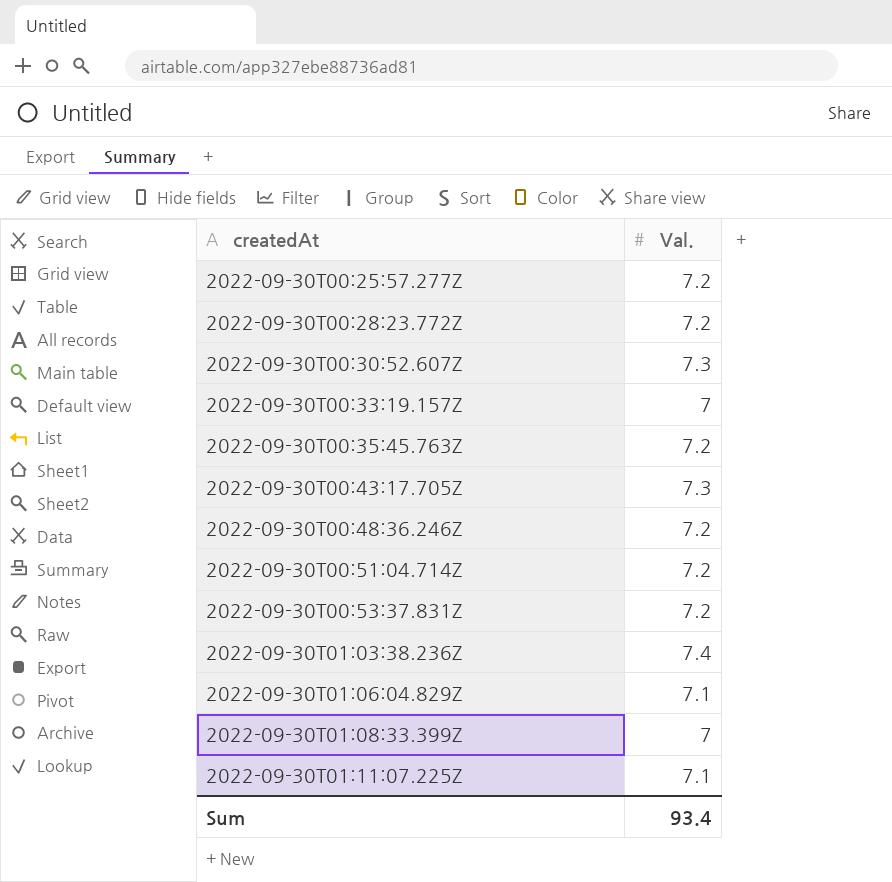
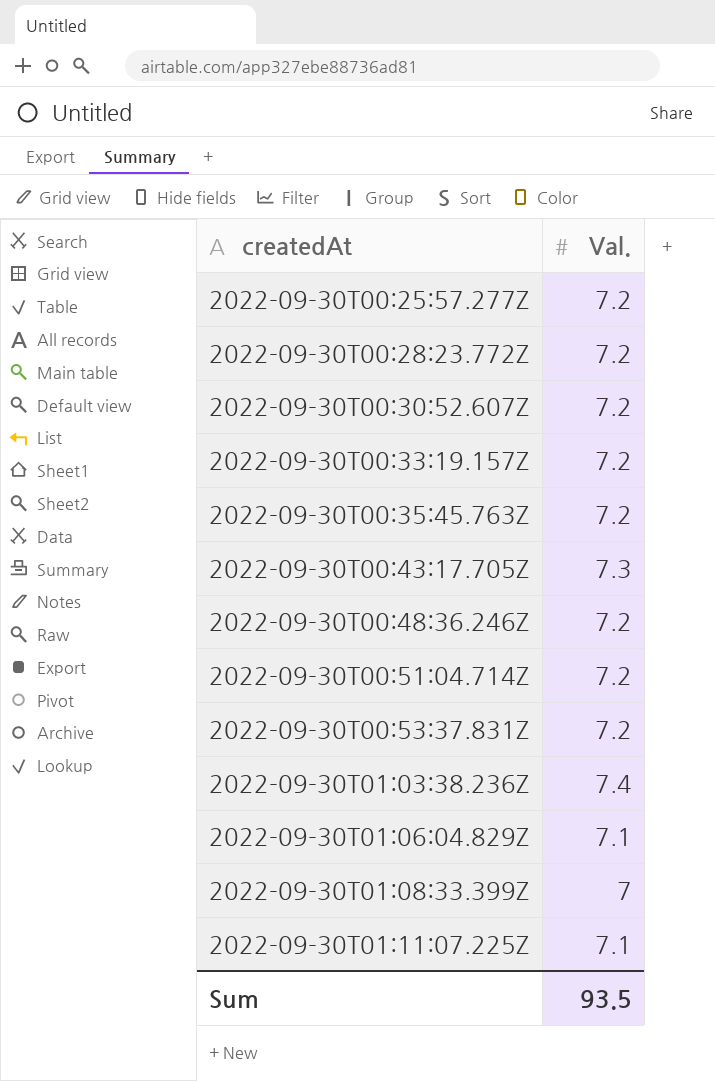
2022-09-30T00:30:52.607Z | Val.: 7.3 -> 7.2
2022-09-30T00:33:19.157Z | Val.: 7 -> 7.2
Sum | Val.: 93.4 -> 93.5

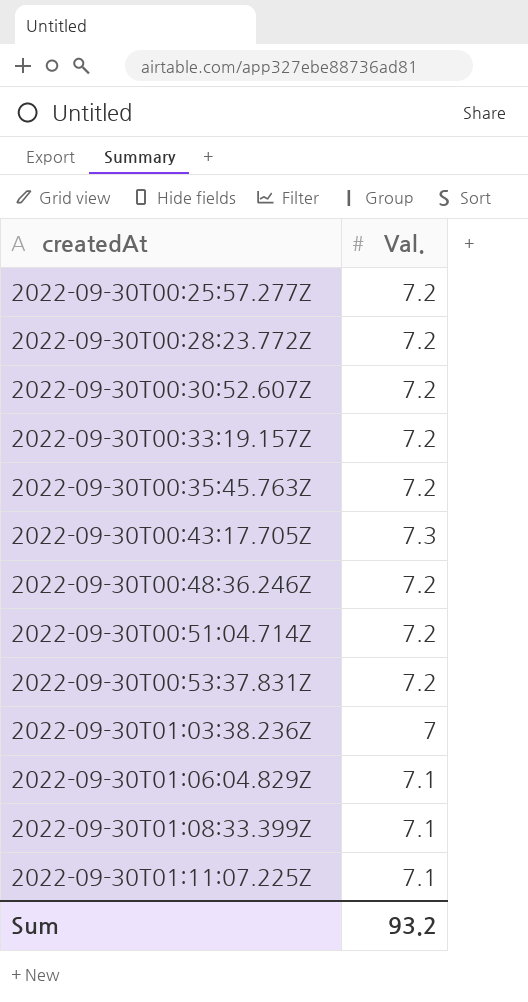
2022-09-30T01:03:38.236Z | Val.: 7.4 -> 7
2022-09-30T01:08:33.399Z | Val.: 7 -> 7.1
Sum | Val.: 93.5 -> 93.2

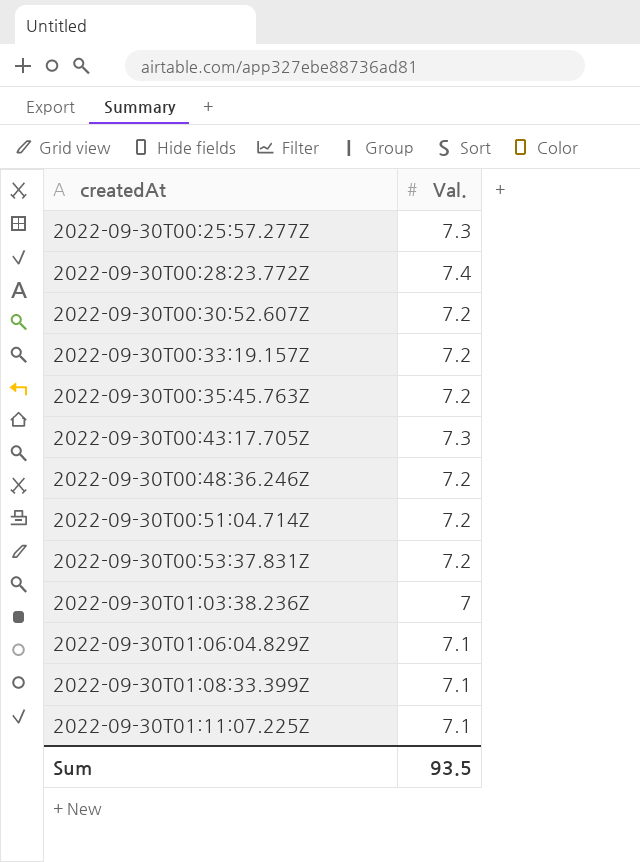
2022-09-30T00:25:57.277Z | Val.: 7.2 -> 7.3
2022-09-30T00:28:23.772Z | Val.: 7.2 -> 7.4
Sum | Val.: 93.2 -> 93.5

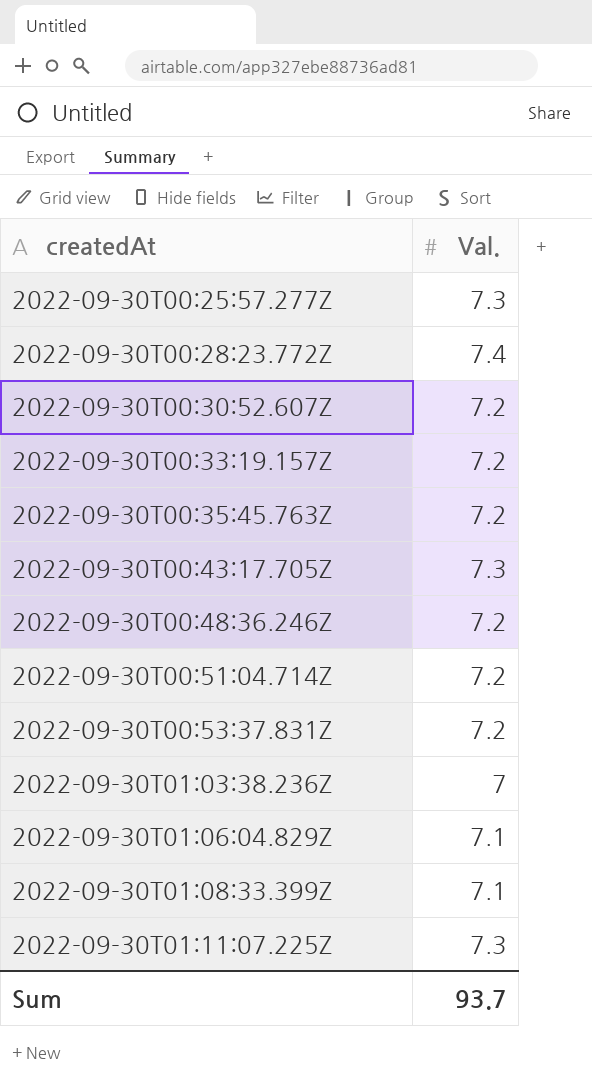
2022-09-30T01:11:07.225Z | Val.: 7.1 -> 7.3
Sum | Val.: 93.5 -> 93.7

